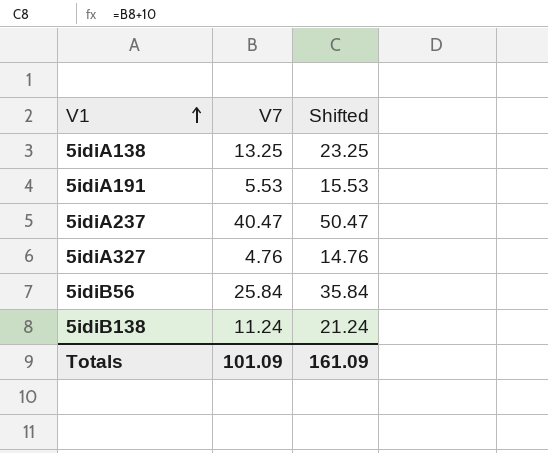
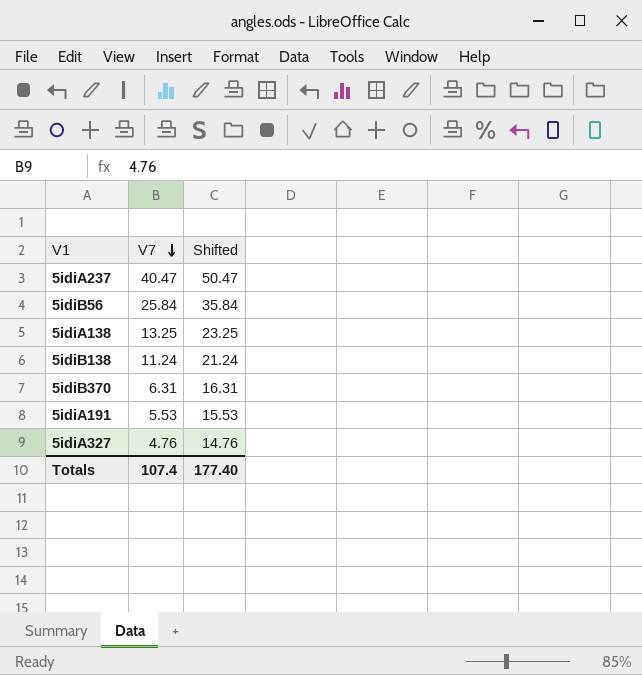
row order: V1 ascending -> V7 descending
row 5idiB370: none -> 6.31 | 16.31
Totals | V7: 101.09 -> 107.4
Totals | Shifted: 161.09 -> 177.40

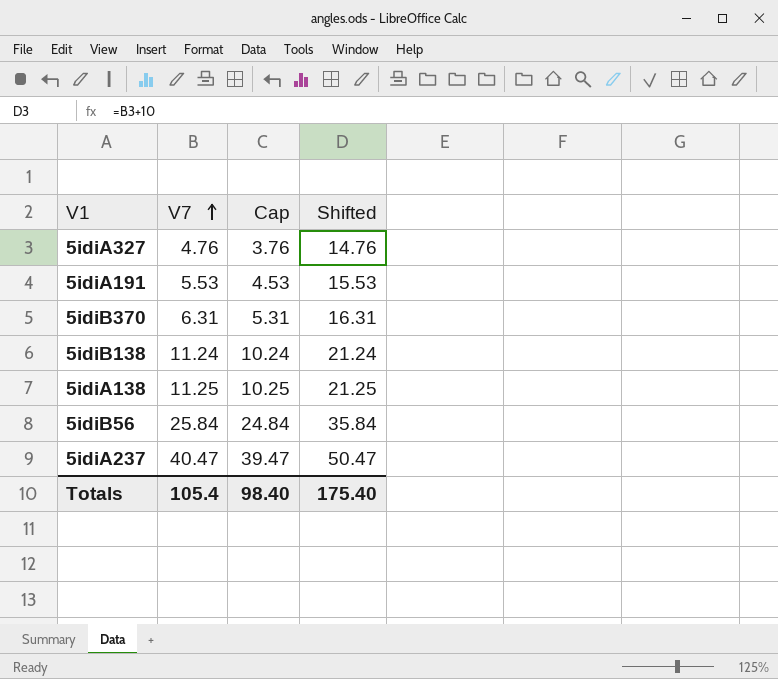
row order: V7 descending -> V7 ascending
column Cap | formula: none -> [V7] - 1
5idiA138 | V7: 13.25 -> 11.25
5idiA138 | Shifted: 23.25 -> 21.25
Totals | V7: 107.4 -> 105.4
Totals | Shifted: 177.40 -> 175.40

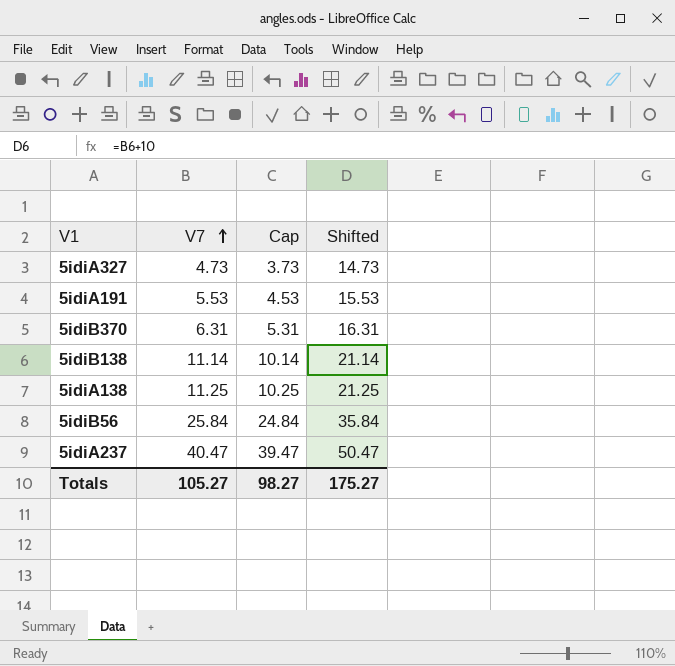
5idiA327 | V7: 4.76 -> 4.73
5idiA327 | Cap: 3.76 -> 3.73
5idiA327 | Shifted: 14.76 -> 14.73
5idiB138 | V7: 11.24 -> 11.14
5idiB138 | Cap: 10.24 -> 10.14
5idiB138 | Shifted: 21.24 -> 21.14
Totals | V7: 105.4 -> 105.27
Totals | Cap: 98.40 -> 98.27
Totals | Shifted: 175.40 -> 175.27

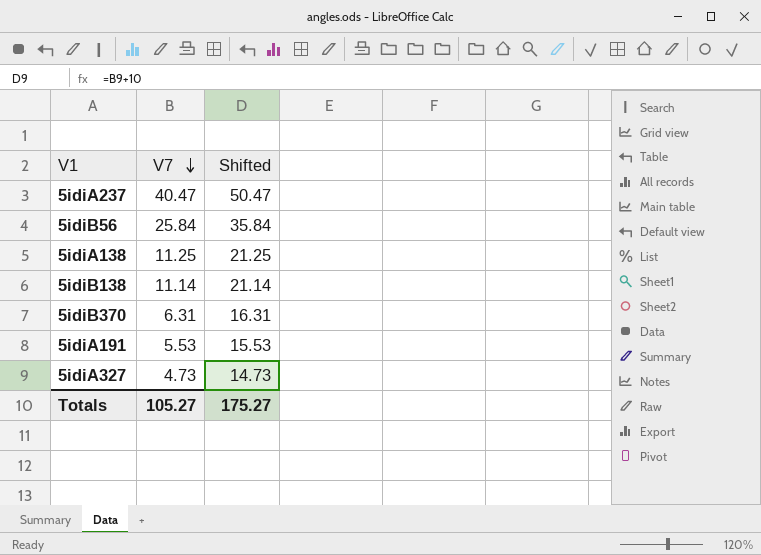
row order: V7 ascending -> V7 descending
column Cap | formula: [V7] - 1 -> none

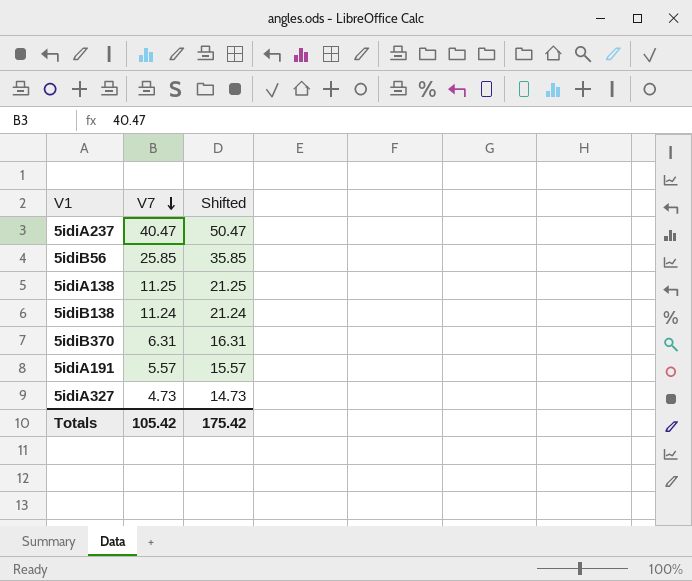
5idiB56 | V7: 25.84 -> 25.85
5idiB56 | Shifted: 35.84 -> 35.85
5idiB138 | V7: 11.14 -> 11.24
5idiB138 | Shifted: 21.14 -> 21.24
5idiA191 | V7: 5.53 -> 5.57
5idiA191 | Shifted: 15.53 -> 15.57
Totals | V7: 105.27 -> 105.42
Totals | Shifted: 175.27 -> 175.42

